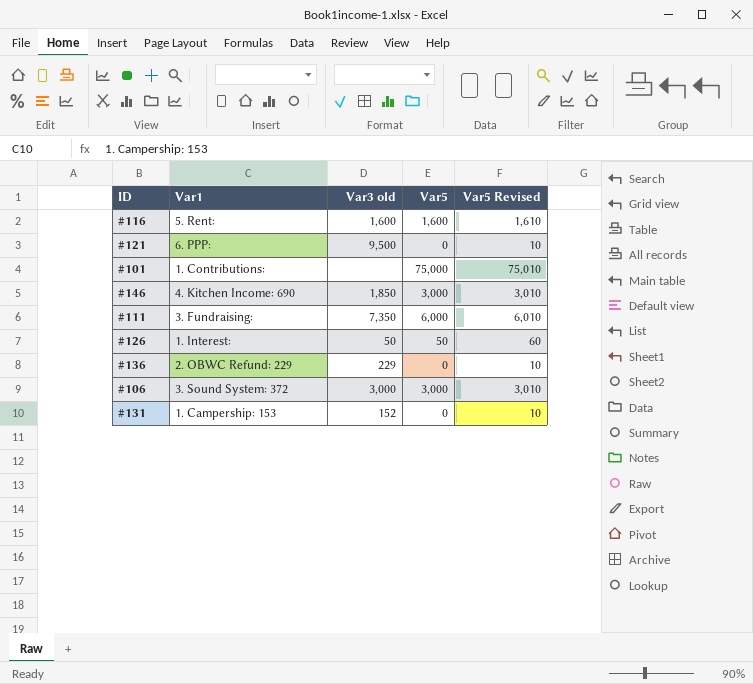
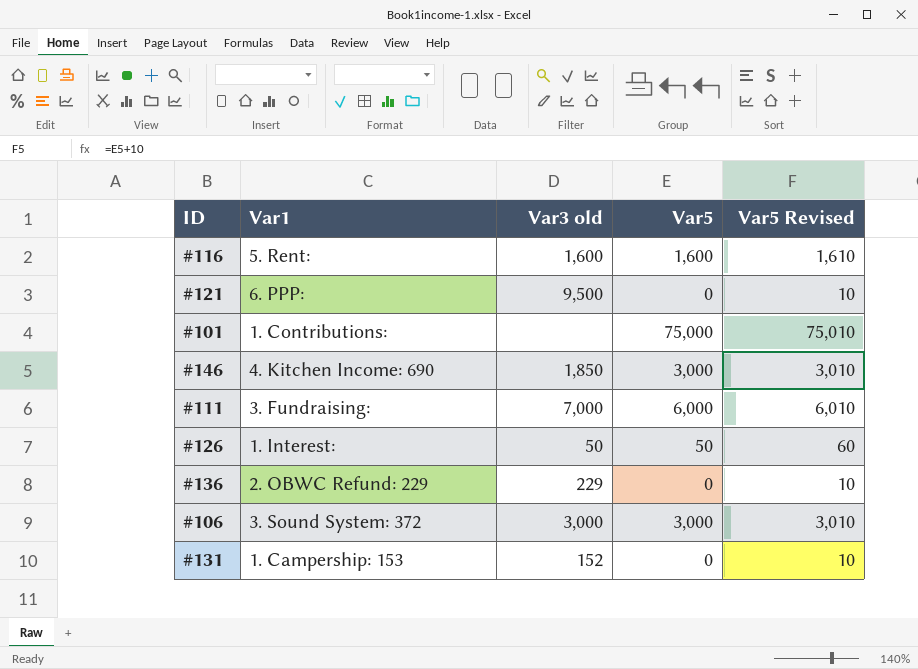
#111 | Var3 old: 7,350 -> 7,000

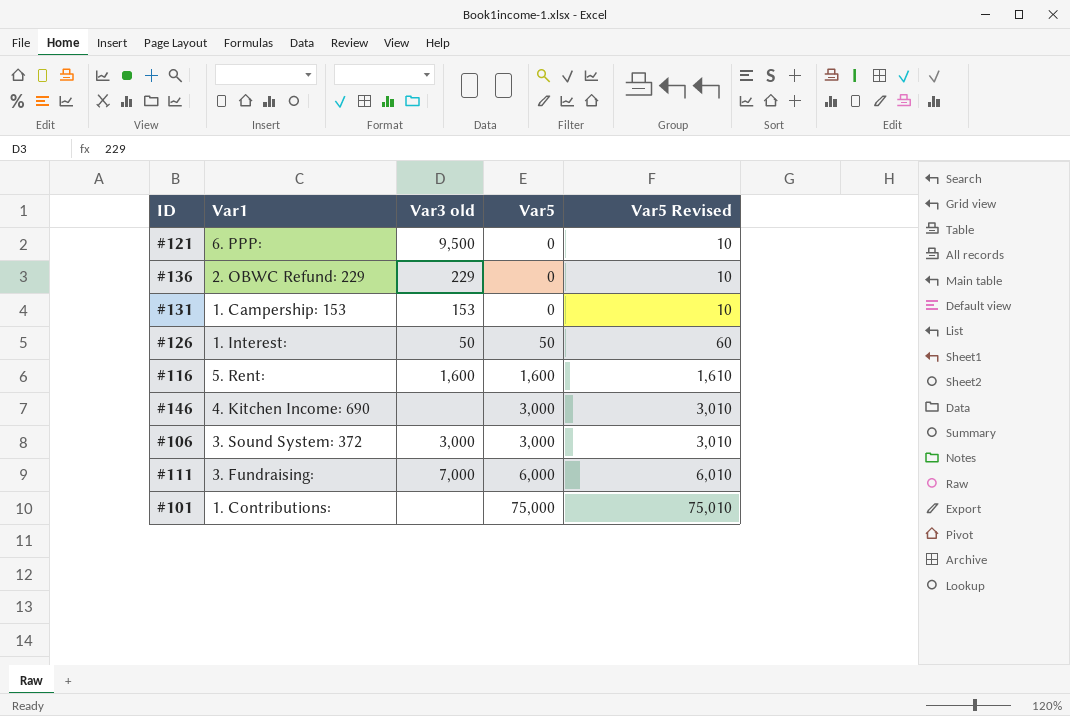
row order: none -> Var5 ascending
#131 | Var3 old: 152 -> 153
#146 | Var3 old: 1,850 -> none

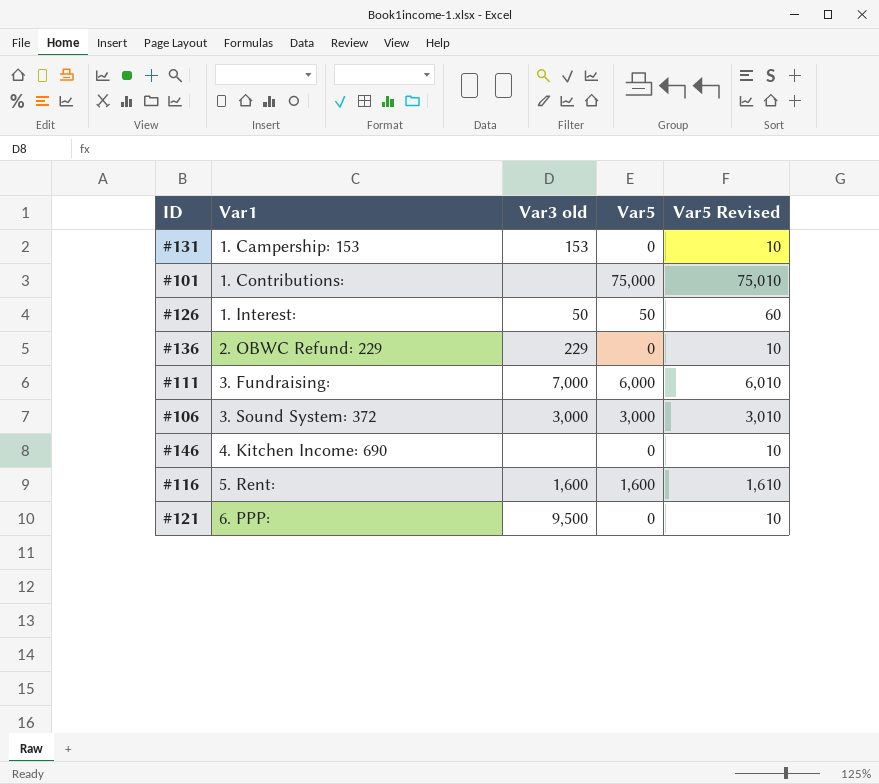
row order: Var5 ascending -> Var1 ascending
#146 | Var5: 3,000 -> 0
#146 | Var5 Revised: 3,010 -> 10

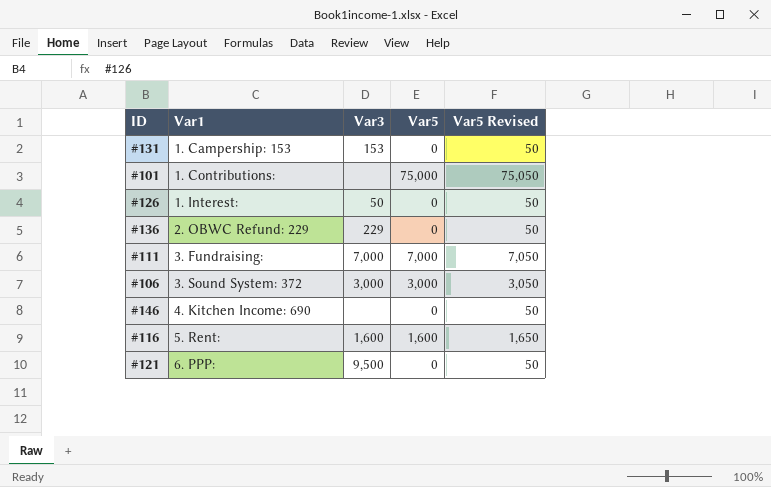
column name: Var3 old -> Var3
column Var5 Revised | formula: [Var5] + 10 -> [Var5] + 50
#126 | Var5: 50 -> 0
#111 | Var5: 6,000 -> 7,000

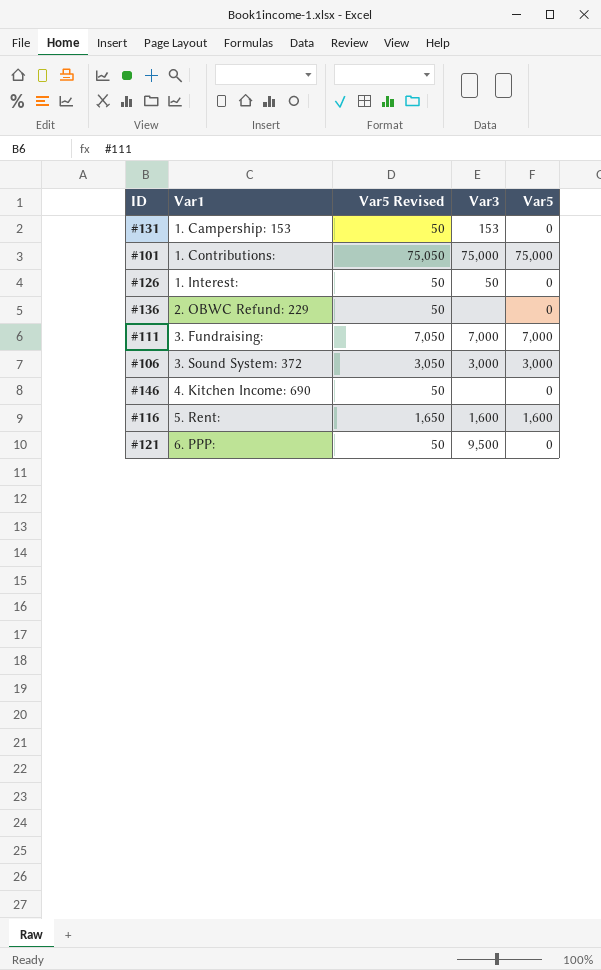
column Var5 Revised | position: 5 -> 3
#101 | Var3: none -> 75,000
#136 | Var3: 229 -> none

